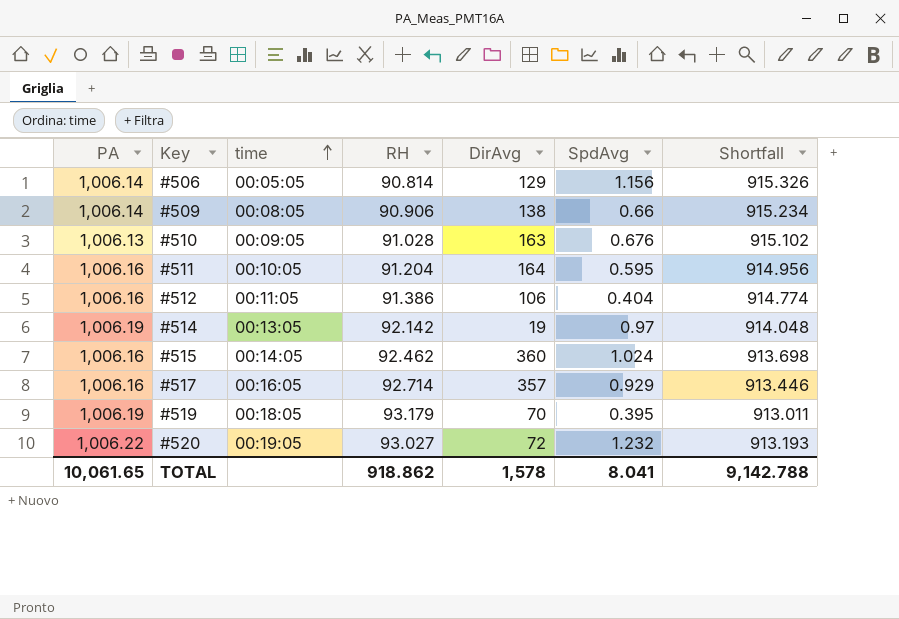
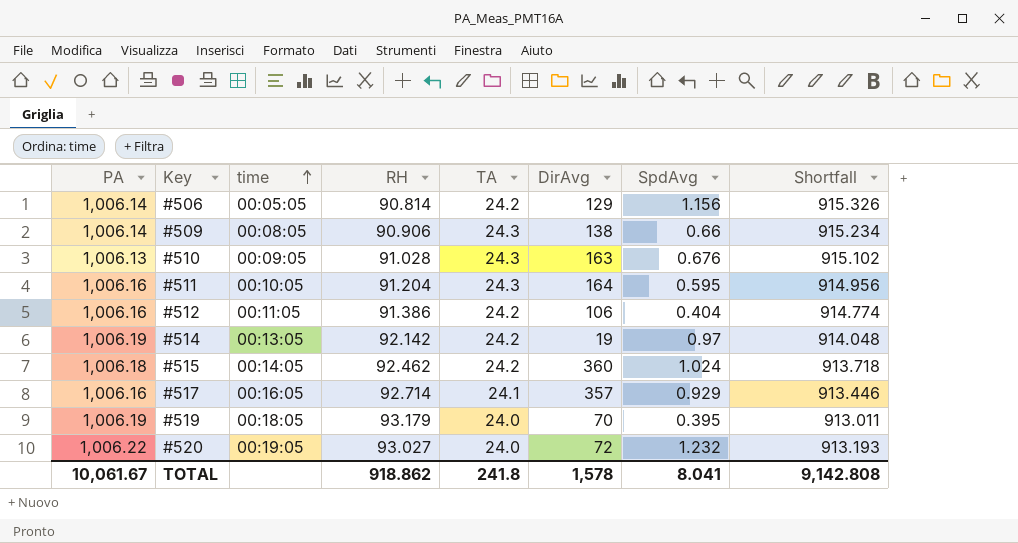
column TA | position: none -> 5
#515 | PA: 1,006.16 -> 1,006.18
#515 | Shortfall: 913.698 -> 913.718
TOTAL | PA: 10,061.65 -> 10,061.67
TOTAL | Shortfall: 9,142.788 -> 9,142.808

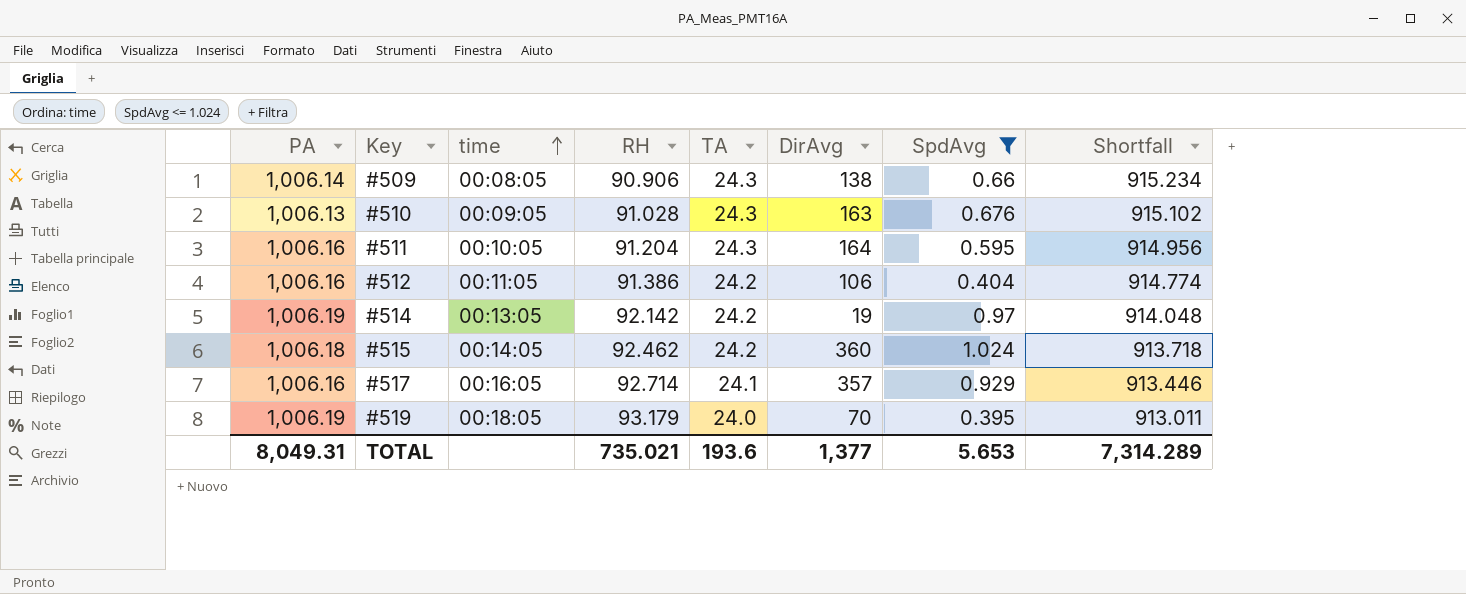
filter: none -> SpdAvg <= 1.024
TOTAL | PA: 10,061.67 -> 8,049.31
TOTAL | RH: 918.862 -> 735.021
TOTAL | TA: 241.8 -> 193.6
TOTAL | DirAvg: 1,578 -> 1,377
TOTAL | SpdAvg: 8.041 -> 5.653
TOTAL | Shortfall: 9,142.808 -> 7,314.289

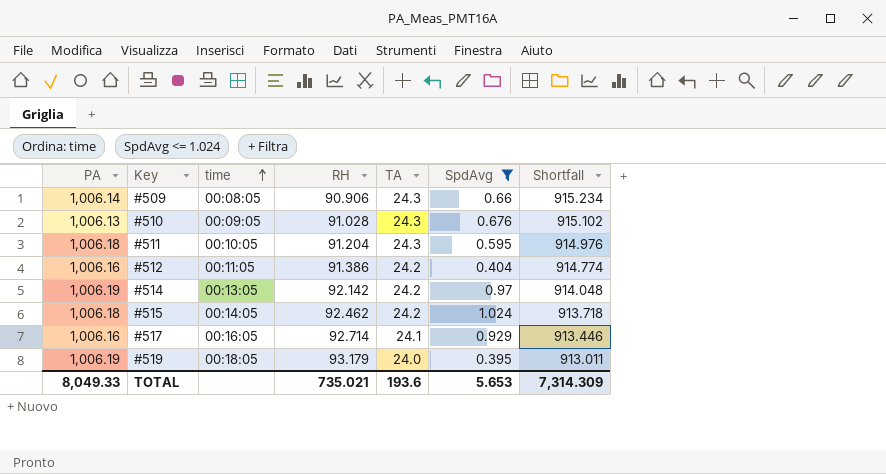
column DirAvg | position: 6 -> none
#511 | PA: 1,006.16 -> 1,006.18
#511 | Shortfall: 914.956 -> 914.976
TOTAL | PA: 8,049.31 -> 8,049.33
TOTAL | Shortfall: 7,314.289 -> 7,314.309

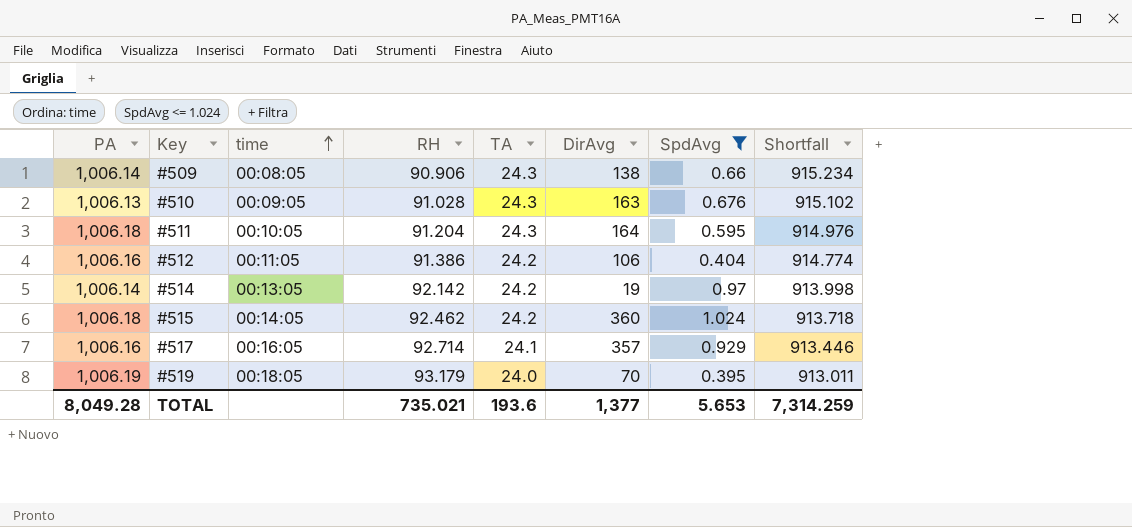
column DirAvg | position: none -> 6
#514 | PA: 1,006.19 -> 1,006.14
#514 | Shortfall: 914.048 -> 913.998
TOTAL | PA: 8,049.33 -> 8,049.28
TOTAL | Shortfall: 7,314.309 -> 7,314.259

